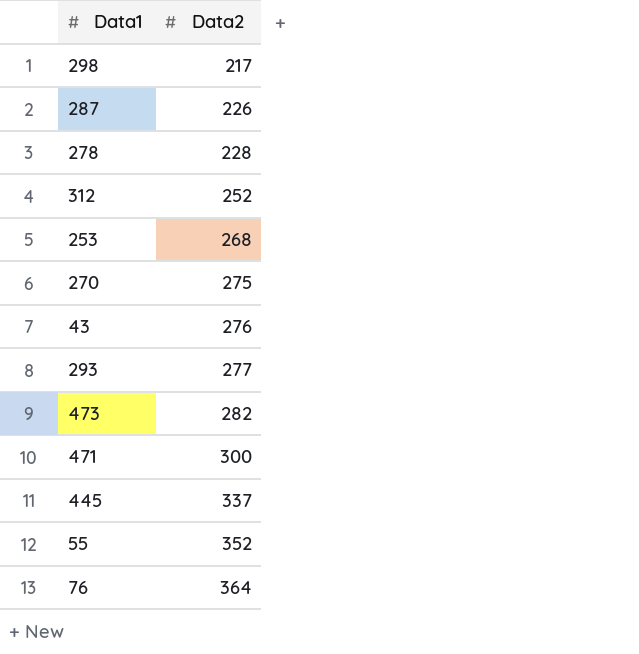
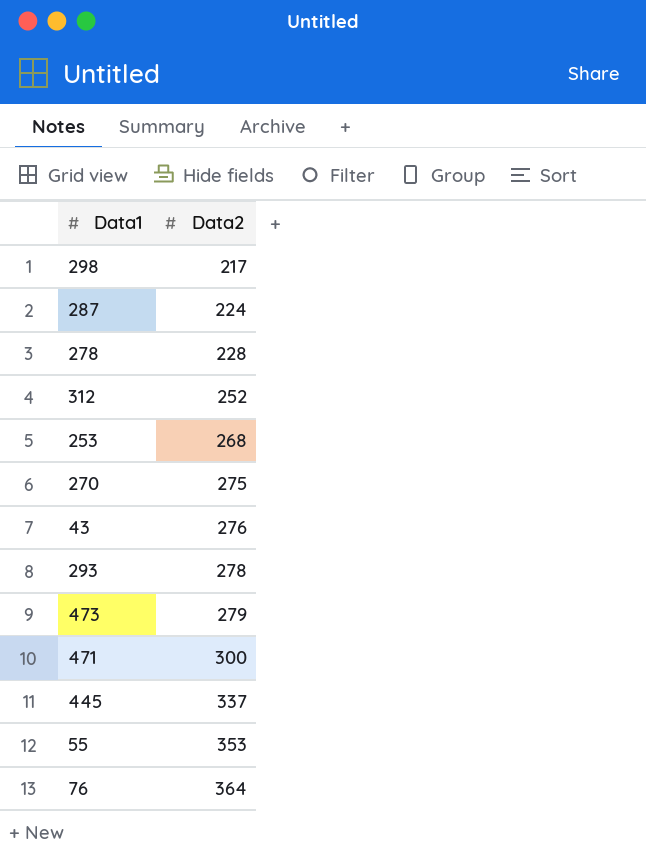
287 | Data2: 226 -> 224
293 | Data2: 277 -> 278
473 | Data2: 282 -> 279
55 | Data2: 352 -> 353

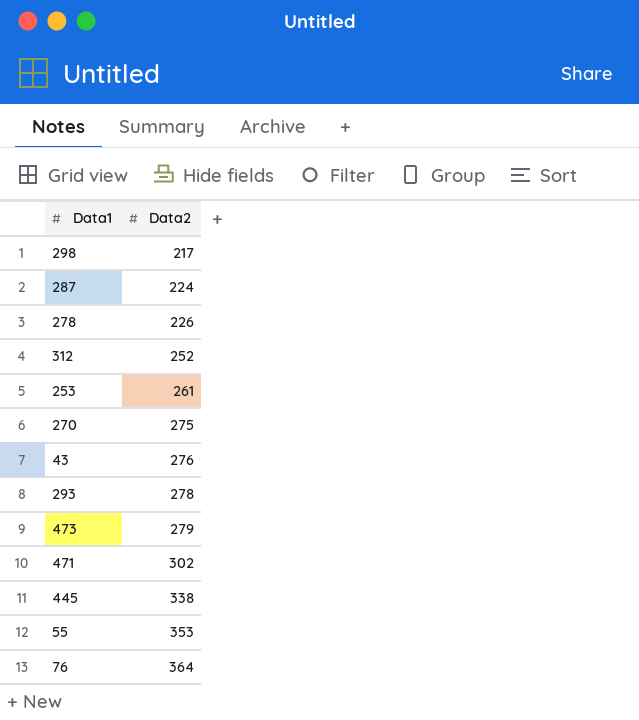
278 | Data2: 228 -> 226
253 | Data2: 268 -> 261
471 | Data2: 300 -> 302
445 | Data2: 337 -> 338

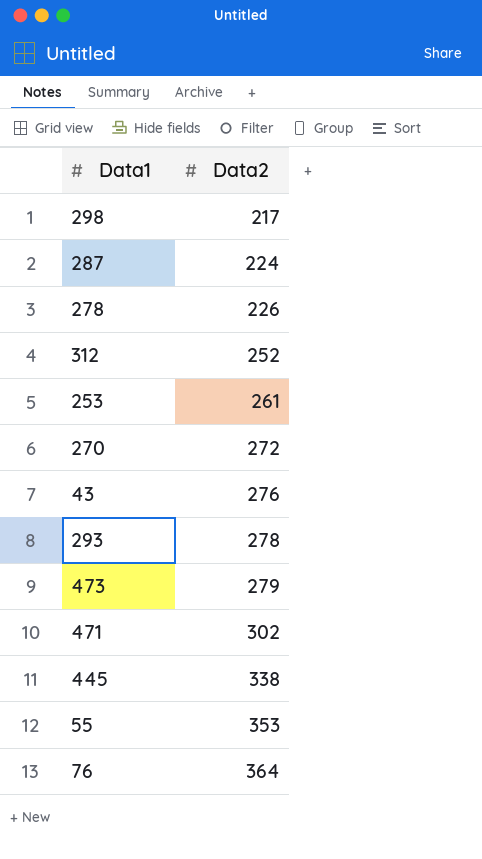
270 | Data2: 275 -> 272

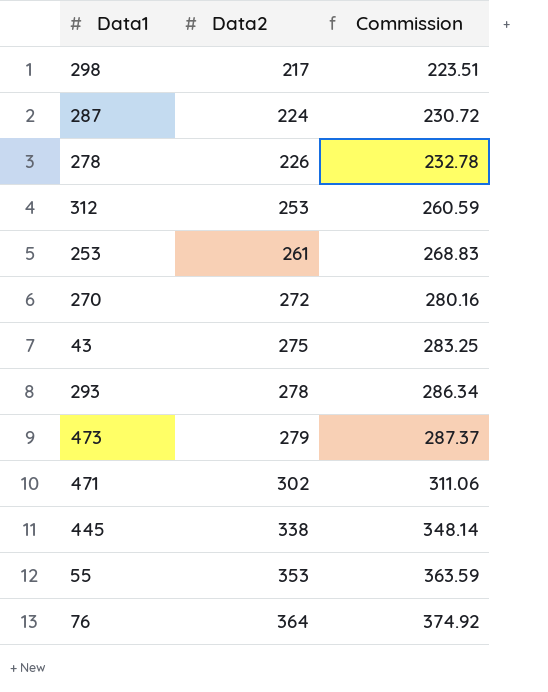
column Commission | formula: none -> [Data2] * 1.03
312 | Data2: 252 -> 253
43 | Data2: 276 -> 275

